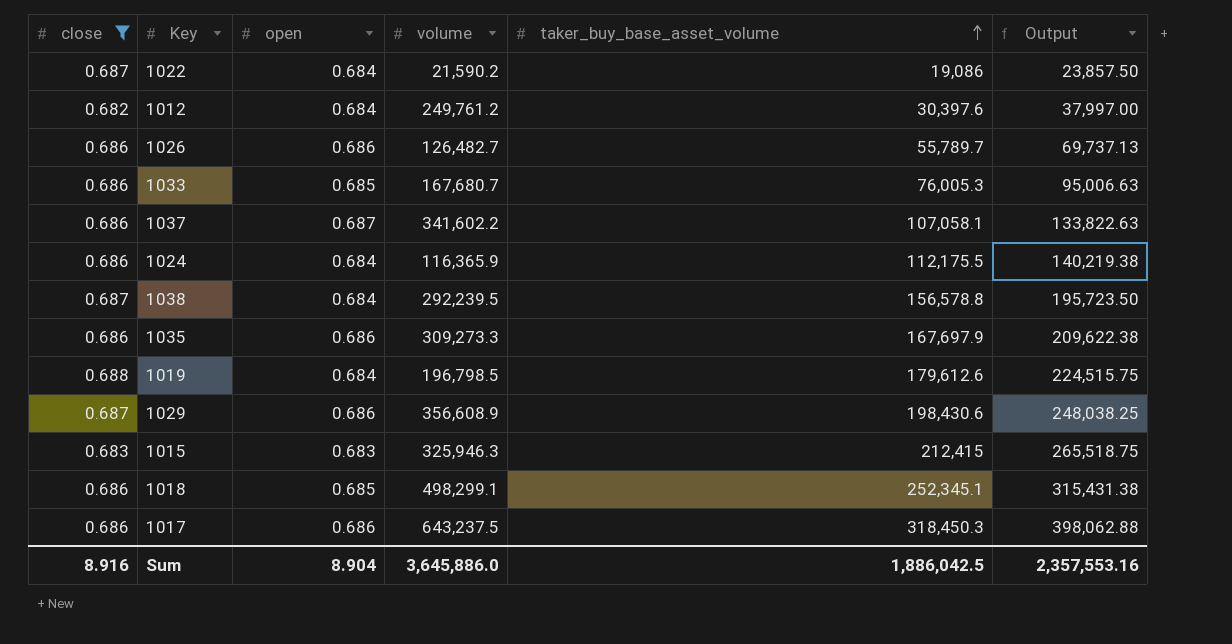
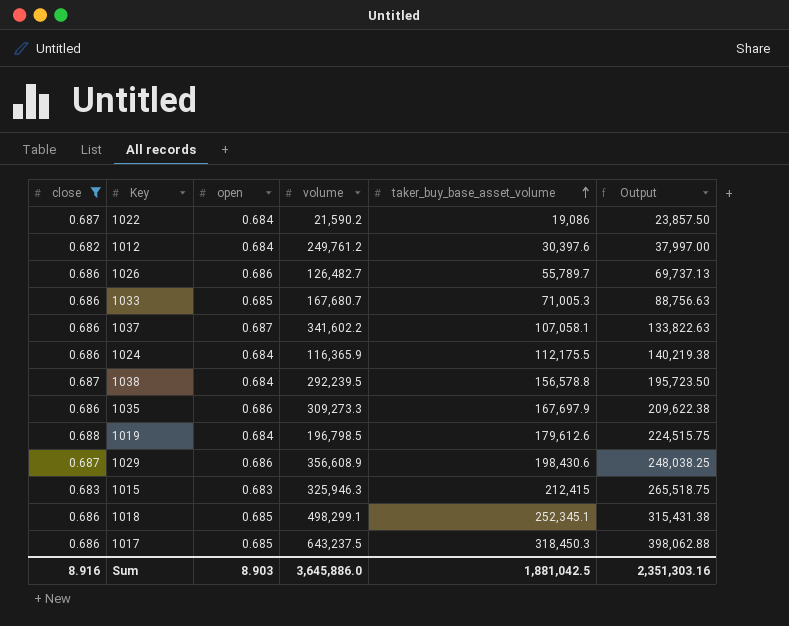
1033 | taker_buy_base_asset_volume: 76,005.3 -> 71,005.3
1033 | Output: 95,006.63 -> 88,756.63
1017 | open: 0.686 -> 0.685
Sum | open: 8.904 -> 8.903
Sum | taker_buy_base_asset_volume: 1,886,042.5 -> 1,881,042.5
Sum | Output: 2,357,553.16 -> 2,351,303.16

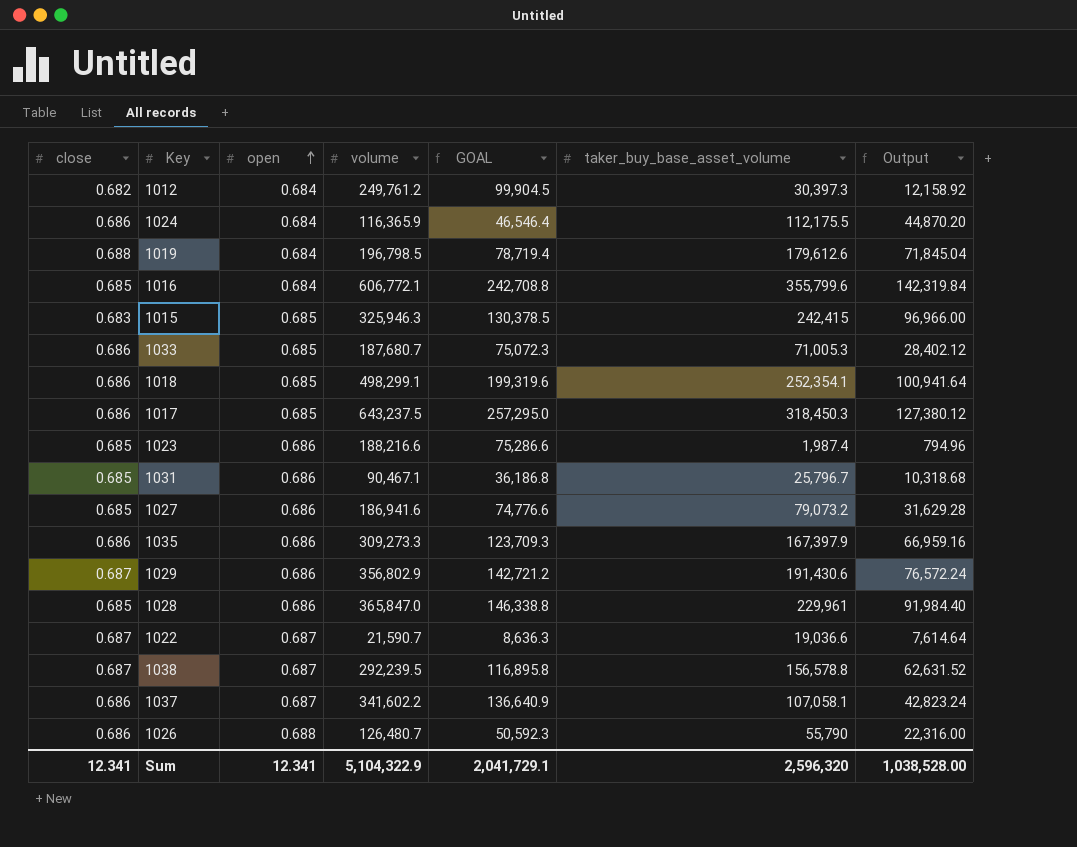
filter: close != 0.685 -> none
row order: taker_buy_base_asset_volume ascending -> open ascending
column GOAL | formula: none -> [volume] * 0.4
column Output | formula: [taker_buy_base_asset_volume] * 1.25 -> [taker_buy_base_asset_volume] * 0.4
1012 | taker_buy_base_asset_volume: 30,397.6 -> 30,397.3
1015 | open: 0.683 -> 0.685
1015 | taker_buy_base_asset_volume: 212,415 -> 242,415
1033 | volume: 167,680.7 -> 187,680.7
1018 | taker_buy_base_asset_volume: 252,345.1 -> 252,354.1
1035 | taker_buy_base_asset_volume: 167,697.9 -> 167,397.9
1029 | volume: 356,608.9 -> 356,802.9
1029 | taker_buy_base_asset_volume: 198,430.6 -> 191,430.6
1022 | open: 0.684 -> 0.687
1022 | volume: 21,590.2 -> 21,590.7
1022 | taker_buy_base_asset_volume: 19,086 -> 19,036.6
1038 | open: 0.684 -> 0.687
1026 | open: 0.686 -> 0.688
1026 | volume: 126,482.7 -> 126,480.7
1026 | taker_buy_base_asset_volume: 55,789.7 -> 55,790
Sum | close: 8.916 -> 12.341
Sum | open: 8.903 -> 12.341
Sum | volume: 3,645,886.0 -> 5,104,322.9
Sum | taker_buy_base_asset_volume: 1,881,042.5 -> 2,596,320
Sum | Output: 2,351,303.16 -> 1,038,528.00

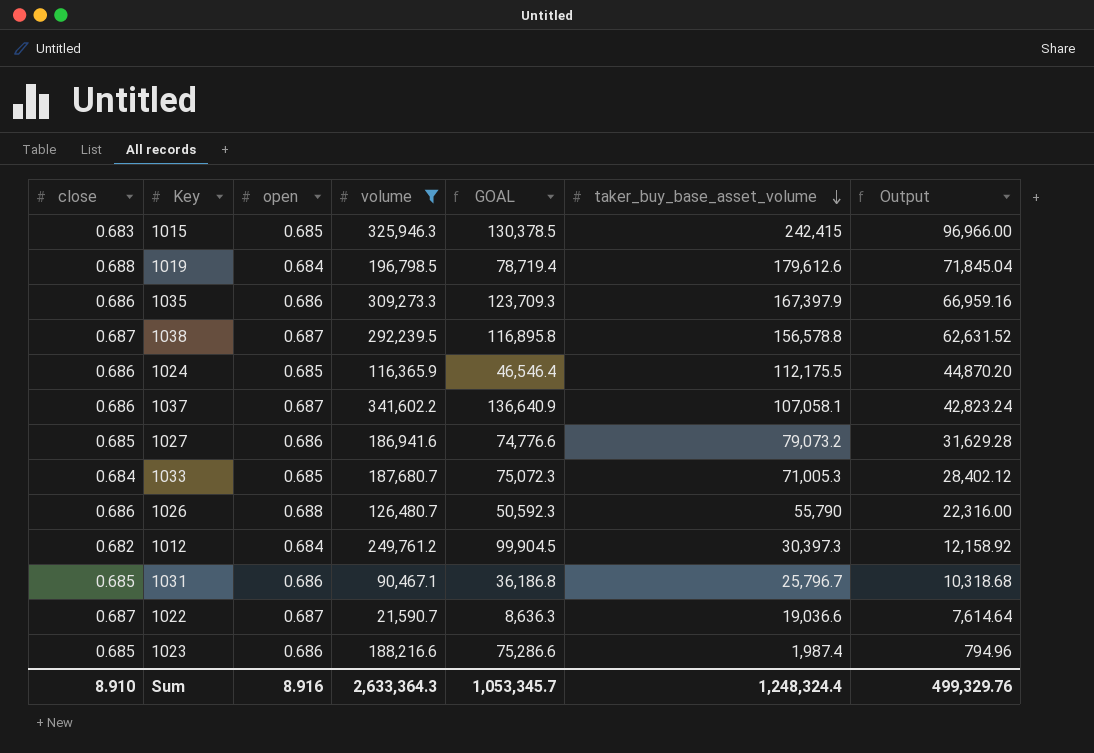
filter: none -> volume <= 341,602.2
row order: open ascending -> taker_buy_base_asset_volume descending
1024 | open: 0.684 -> 0.685
1033 | close: 0.686 -> 0.684
Sum | close: 12.341 -> 8.910
Sum | open: 12.341 -> 8.916
Sum | volume: 5,104,322.9 -> 2,633,364.3
Sum | GOAL: 2,041,729.1 -> 1,053,345.7
Sum | taker_buy_base_asset_volume: 2,596,320 -> 1,248,324.4
Sum | Output: 1,038,528.00 -> 499,329.76

